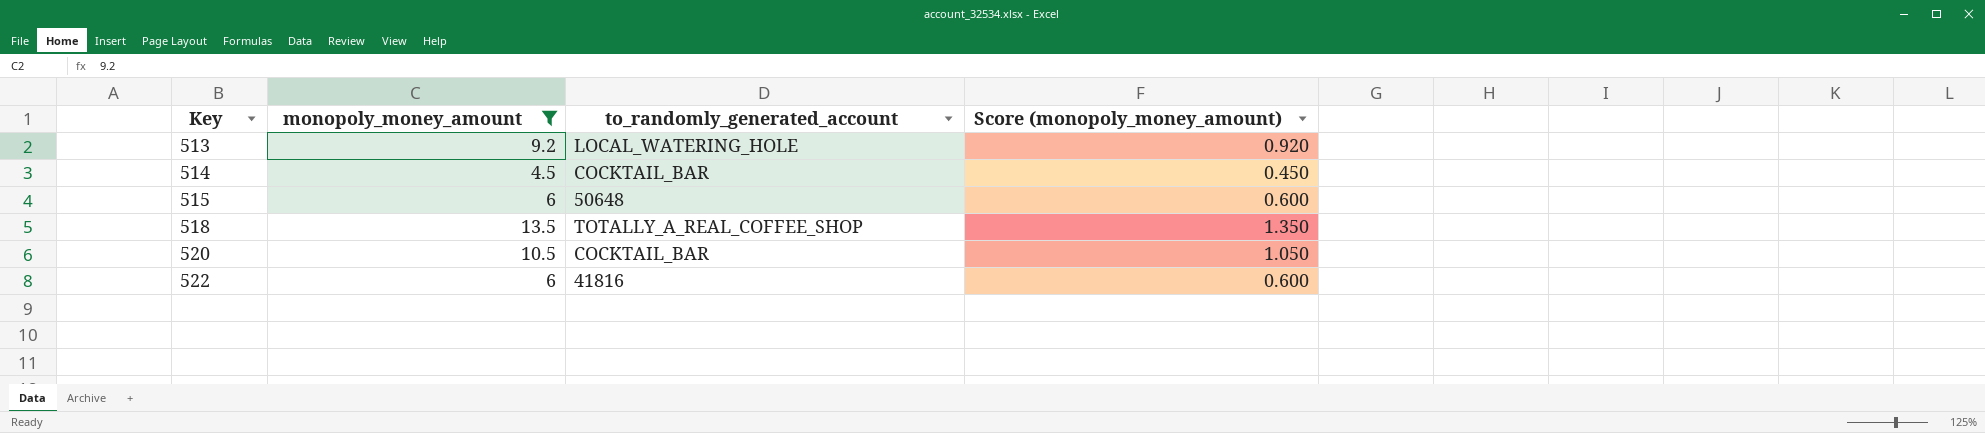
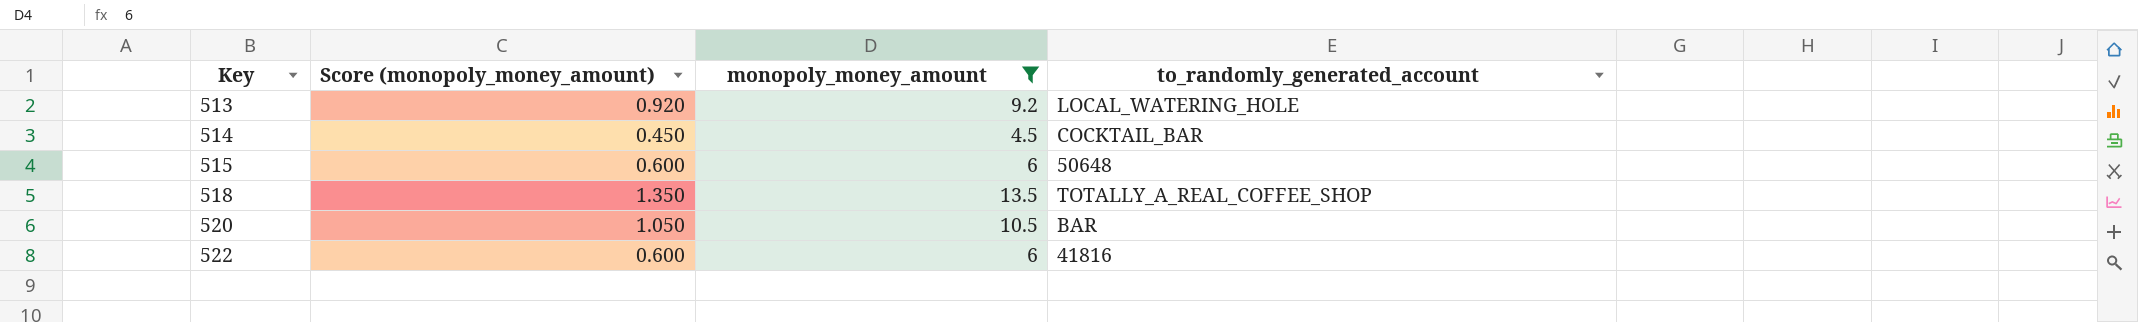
column Score (monopoly_money_amount) | position: 4 -> 2
520 | to_randomly_generated_account: COCKTAIL_BAR -> BAR

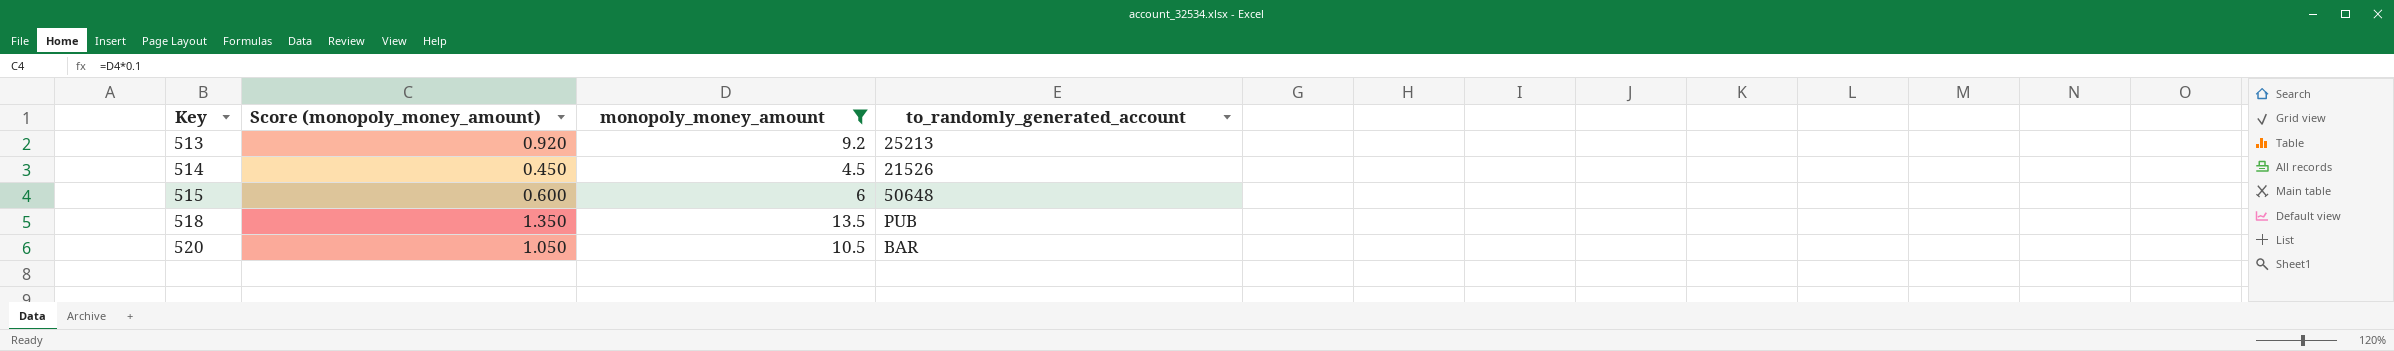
row 522: 0.600 | 6 | 41816 -> none
513 | to_randomly_generated_account: LOCAL_WATERING_HOLE -> 25213
514 | to_randomly_generated_account: COCKTAIL_BAR -> 21526
518 | to_randomly_generated_account: TOTALLY_A_REAL_COFFEE_SHOP -> PUB

